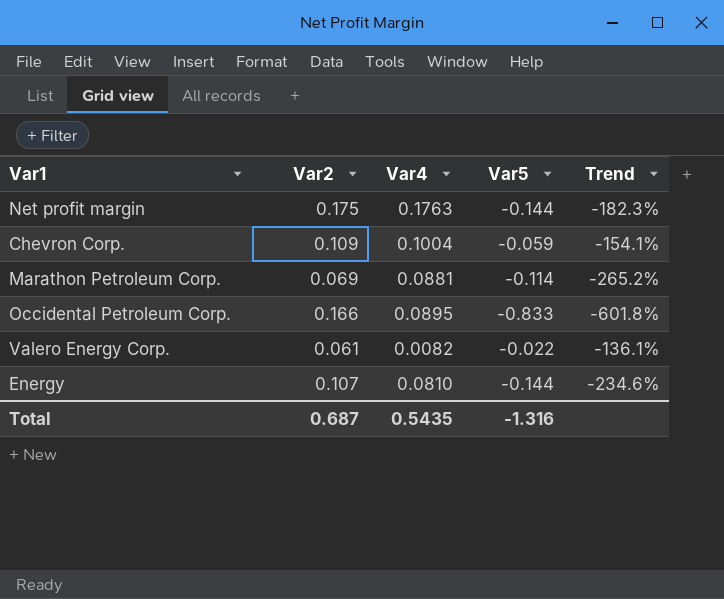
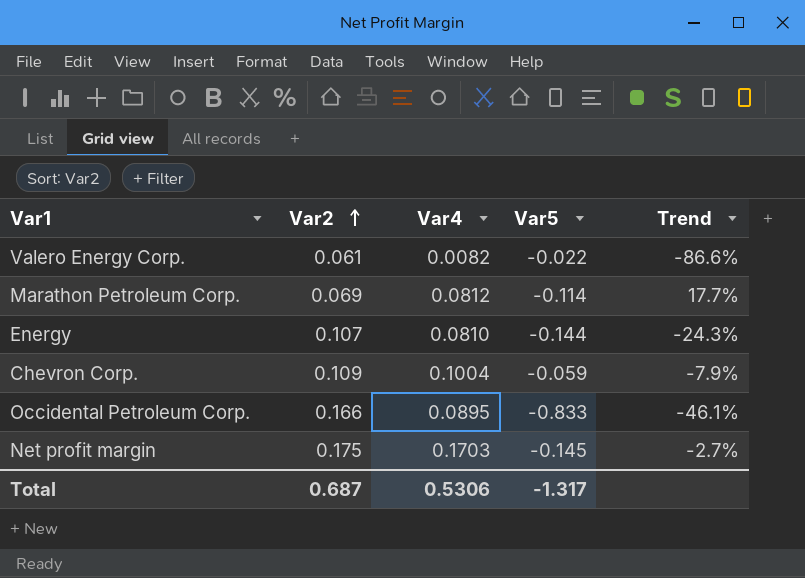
row order: none -> Var2 ascending
column Trend | formula: ([Var5] - [Var2]) / [Var2] -> ([Var4] - [Var2]) / [Var2]
Marathon Petroleum Corp. | Var4: 0.0881 -> 0.0812
Net profit margin | Var4: 0.1763 -> 0.1703
Net profit margin | Var5: -0.144 -> -0.145
Total | Var4: 0.5435 -> 0.5306
Total | Var5: -1.316 -> -1.317

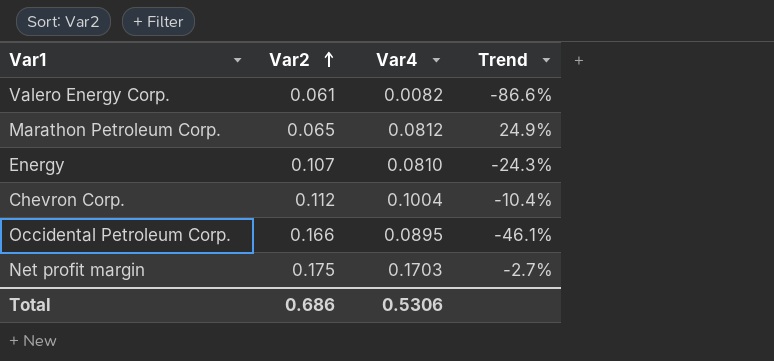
column Var5 | position: 4 -> none
Marathon Petroleum Corp. | Var2: 0.069 -> 0.065
Marathon Petroleum Corp. | Trend: 17.7% -> 24.9%
Chevron Corp. | Var2: 0.109 -> 0.112
Chevron Corp. | Trend: -7.9% -> -10.4%
Total | Var2: 0.687 -> 0.686

